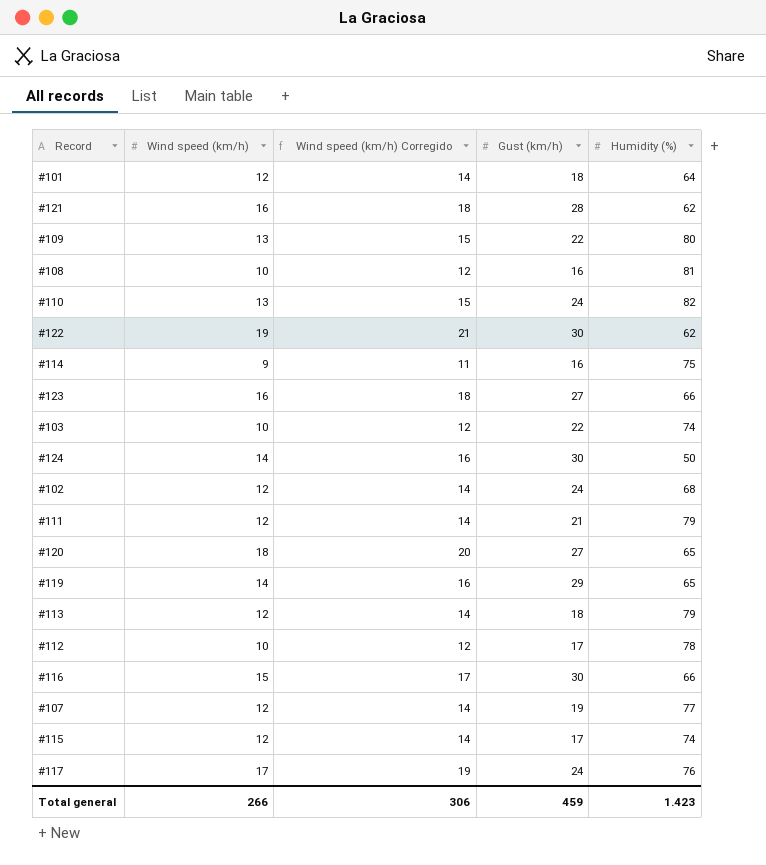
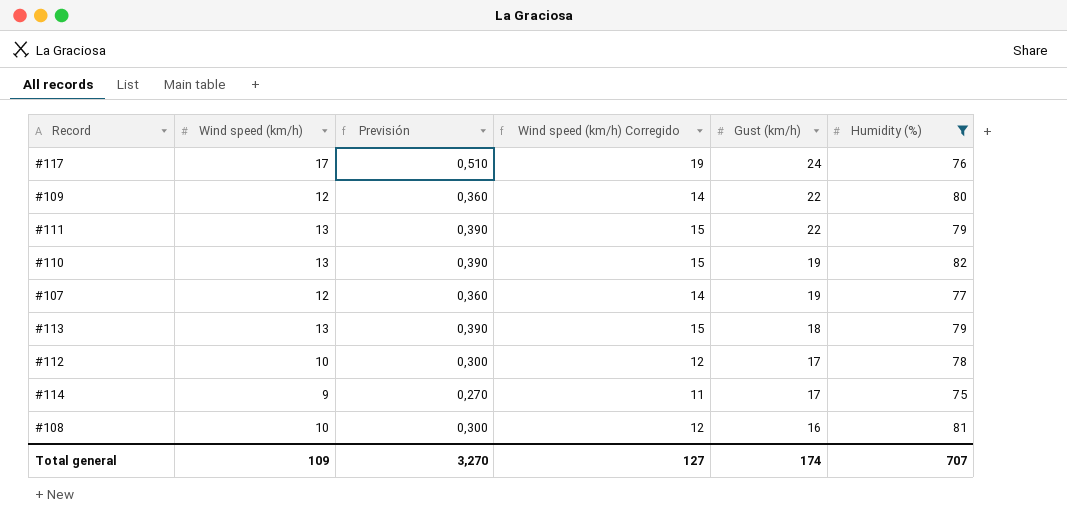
filter: none -> Humidity (%) >= 75
row order: none -> Gust (km/h) descending
column Previsión | formula: none -> [Wind speed (km/h)] * 0,03
#109 | Wind speed (km/h): 13 -> 12
#109 | Wind speed (km/h) Corregido: 15 -> 14
#111 | Wind speed (km/h): 12 -> 13
#111 | Wind speed (km/h) Corregido: 14 -> 15
#111 | Gust (km/h): 21 -> 22
#110 | Gust (km/h): 24 -> 19
#113 | Wind speed (km/h): 12 -> 13
#113 | Wind speed (km/h) Corregido: 14 -> 15
#114 | Gust (km/h): 16 -> 17
Total general | Wind speed (km/h): 266 -> 109
Total general | Wind speed (km/h) Corregido: 306 -> 127
Total general | Gust (km/h): 459 -> 174
Total general | Humidity (%): 1.423 -> 707

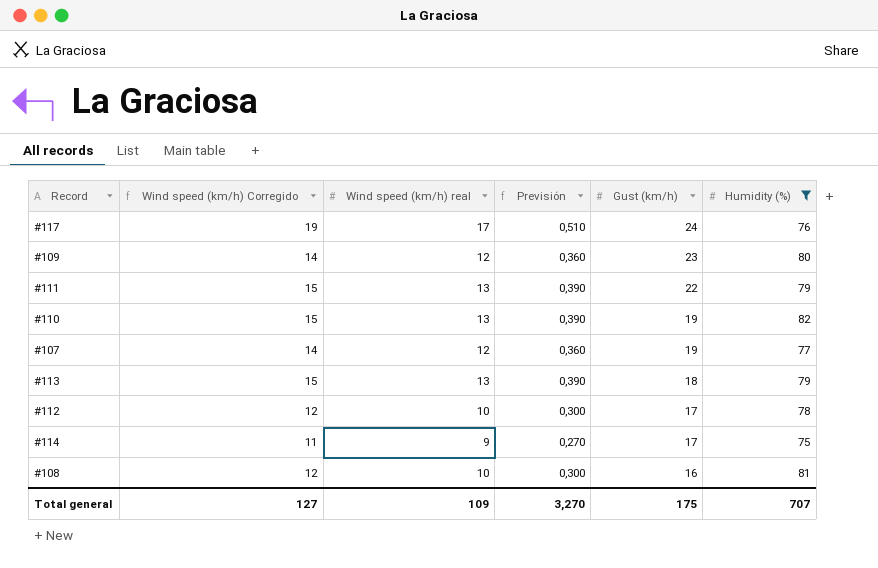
column Wind speed (km/h) Corregido | position: 4 -> 2
column name: Wind speed (km/h) -> Wind speed (km/h) real
#109 | Gust (km/h): 22 -> 23
Total general | Gust (km/h): 174 -> 175

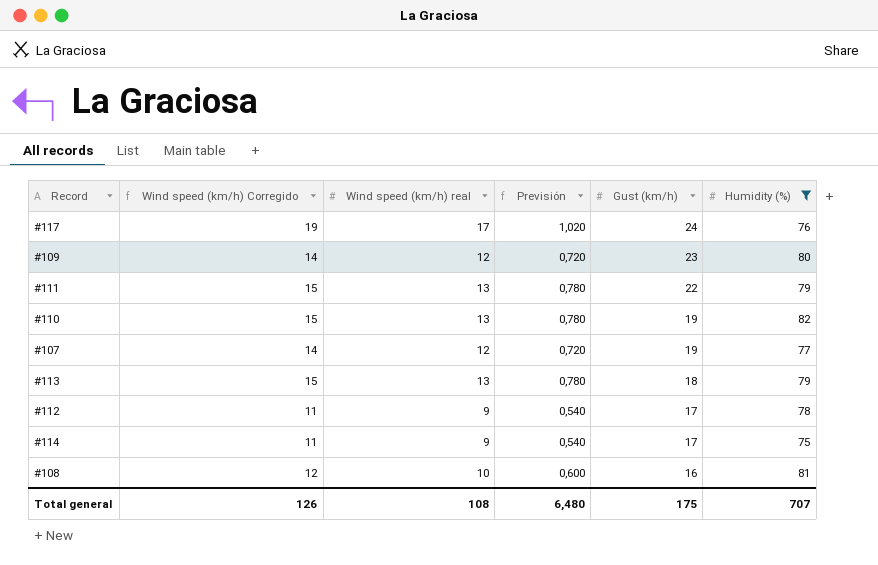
column Previsión | formula: [Wind speed (km/h) real] * 0,03 -> [Wind speed (km/h) real] * 0,06
#112 | Wind speed (km/h) Corregido: 12 -> 11
#112 | Wind speed (km/h) real: 10 -> 9
Total general | Wind speed (km/h) Corregido: 127 -> 126
Total general | Wind speed (km/h) real: 109 -> 108
Total general | Previsión: 3,270 -> 6,480

